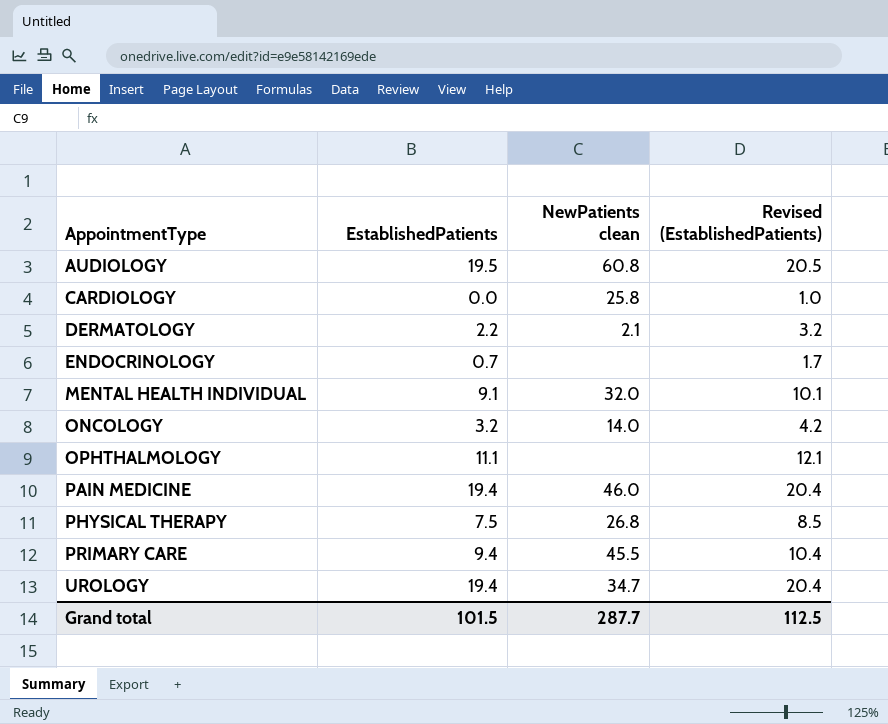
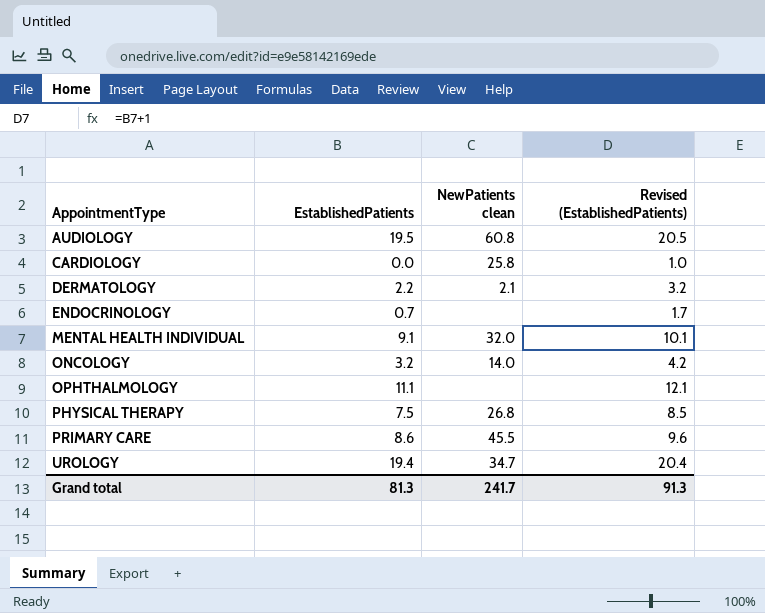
row PAIN MEDICINE: 19.4 | 46.0 | 20.4 -> none
PRIMARY CARE | EstablishedPatients: 9.4 -> 8.6
PRIMARY CARE | Revised (EstablishedPatients): 10.4 -> 9.6
Grand total | EstablishedPatients: 101.5 -> 81.3
Grand total | NewPatients clean: 287.7 -> 241.7
Grand total | Revised (EstablishedPatients): 112.5 -> 91.3

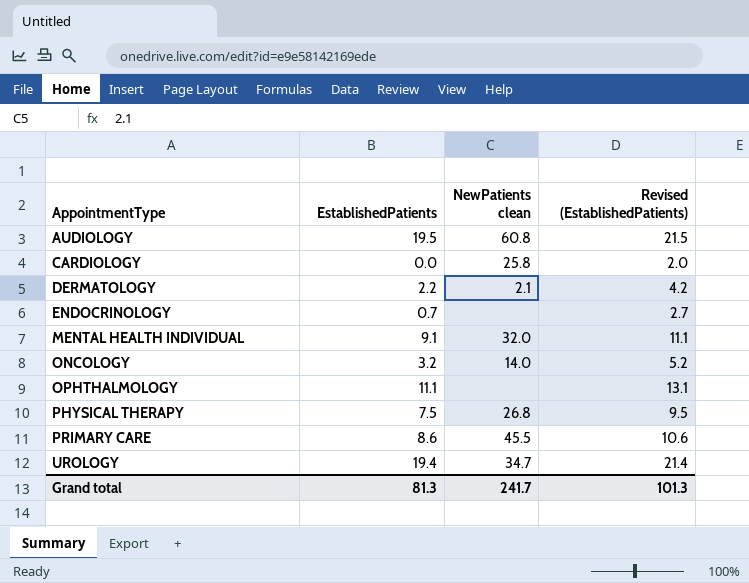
column Revised (EstablishedPatients) | formula: [EstablishedPatients] + 1 -> [EstablishedPatients] + 2
Grand total | Revised (EstablishedPatients): 91.3 -> 101.3

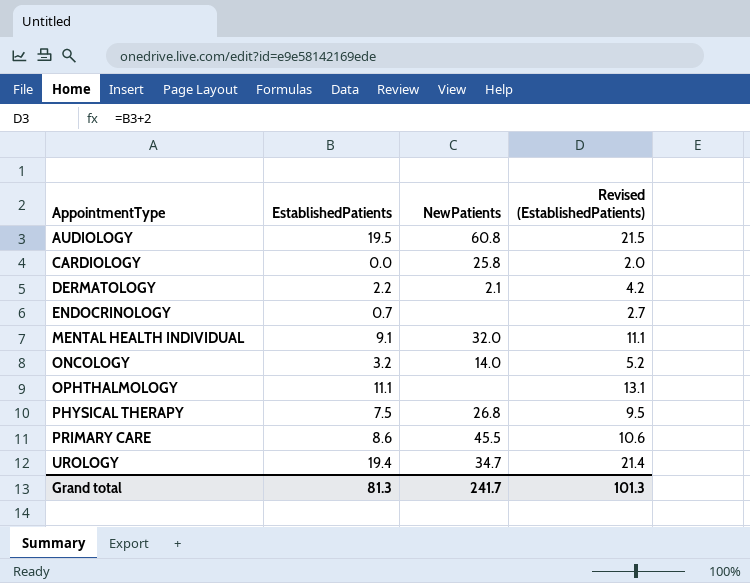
column name: NewPatients clean -> NewPatients

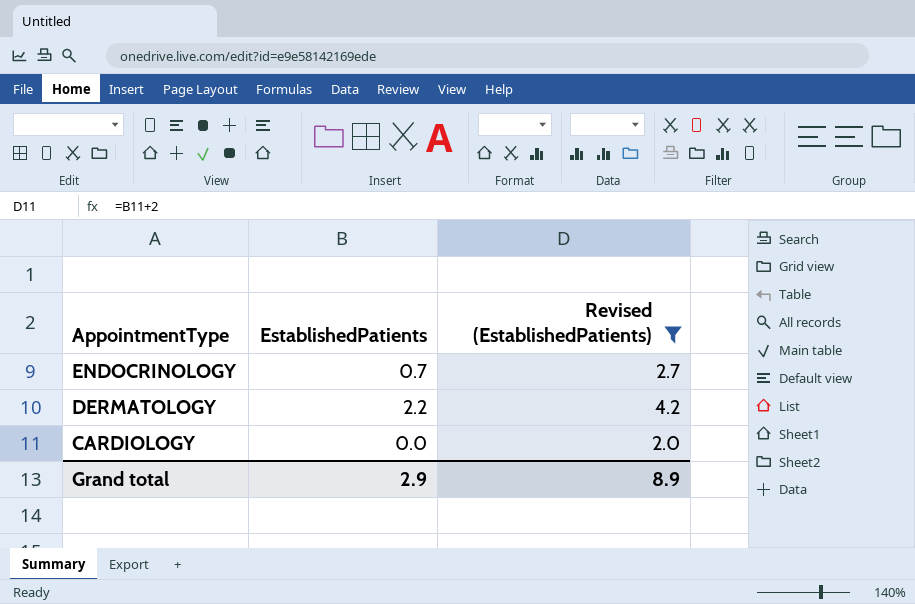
filter: none -> Revised (EstablishedPatients) <= 4.2
row order: AppointmentType ascending -> AppointmentType descending
column NewPatients | position: 3 -> none
Grand total | EstablishedPatients: 81.3 -> 2.9
Grand total | Revised (EstablishedPatients): 101.3 -> 8.9

